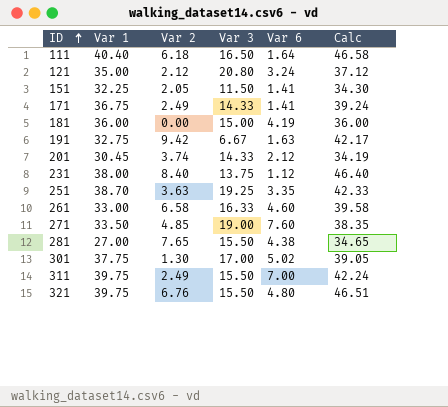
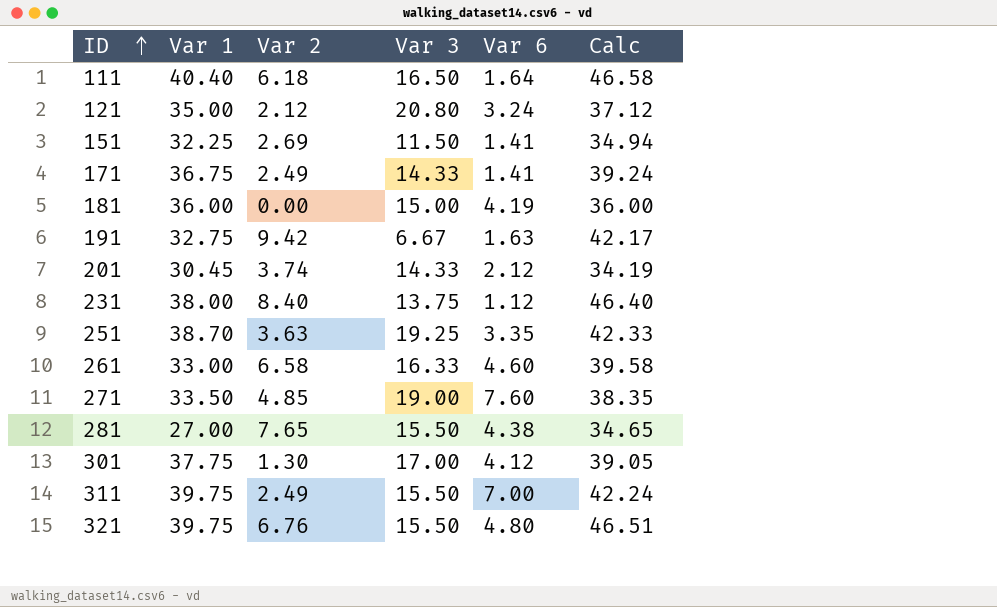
151 | Var 2: 2.05 -> 2.69
151 | Calc: 34.30 -> 34.94
301 | Var 6: 5.02 -> 4.12

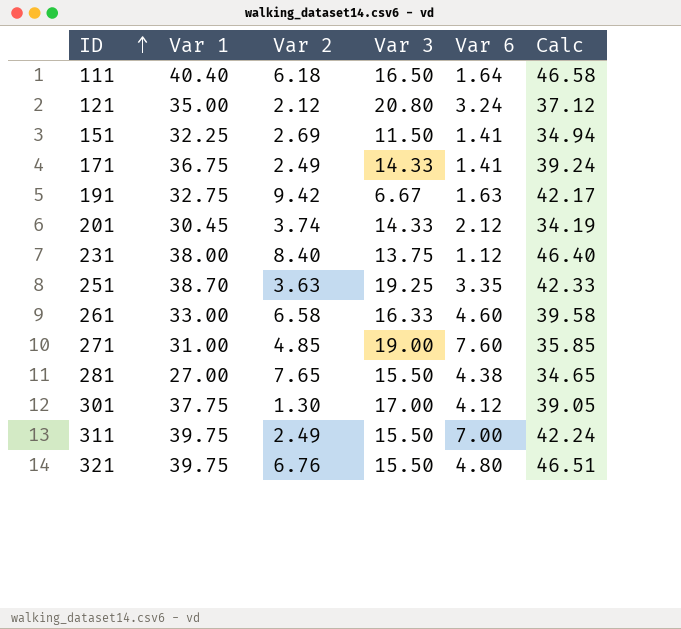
row 181: 36.00 | 0.00 | 15.00 | 4.19 | 36.00 -> none
271 | Var 1: 33.50 -> 31.00
271 | Calc: 38.35 -> 35.85

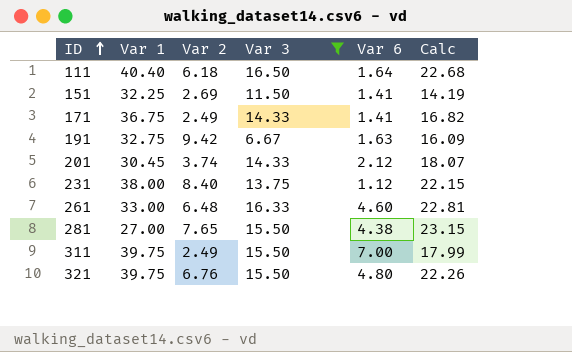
filter: none -> Var 3 <= 16.50
column Calc | formula: [Var 1] + [Var 2] -> [Var 2] + [Var 3]
261 | Var 2: 6.58 -> 6.48

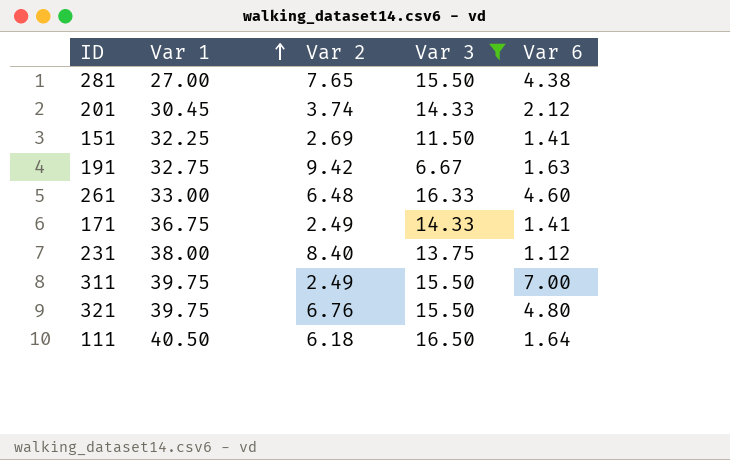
row order: ID ascending -> Var 1 ascending
column Calc | formula: [Var 2] + [Var 3] -> none
111 | Var 1: 40.40 -> 40.50

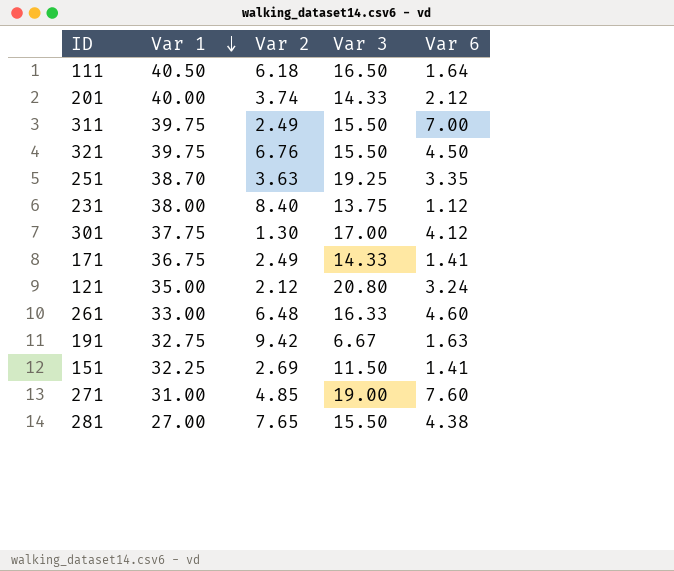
filter: Var 3 <= 16.50 -> none
row order: Var 1 ascending -> Var 1 descending
201 | Var 1: 30.45 -> 40.00
321 | Var 6: 4.80 -> 4.50

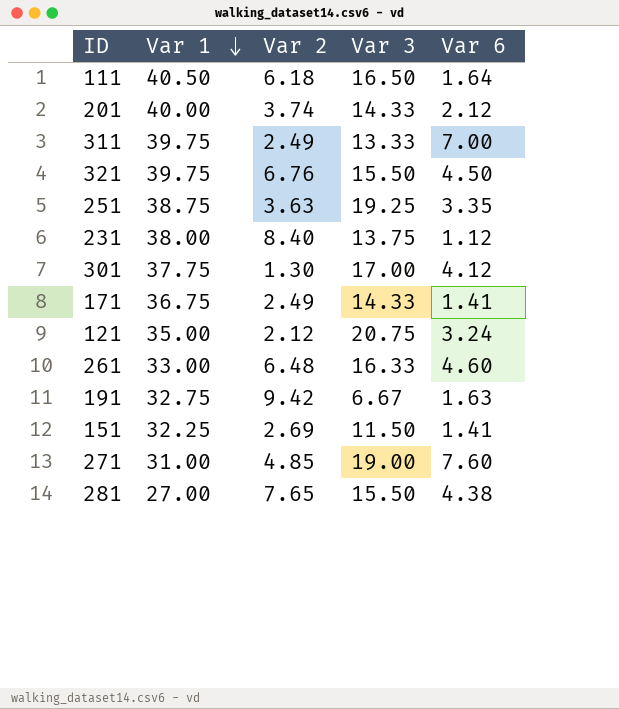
311 | Var 3: 15.50 -> 13.33
251 | Var 1: 38.70 -> 38.75
121 | Var 3: 20.80 -> 20.75

